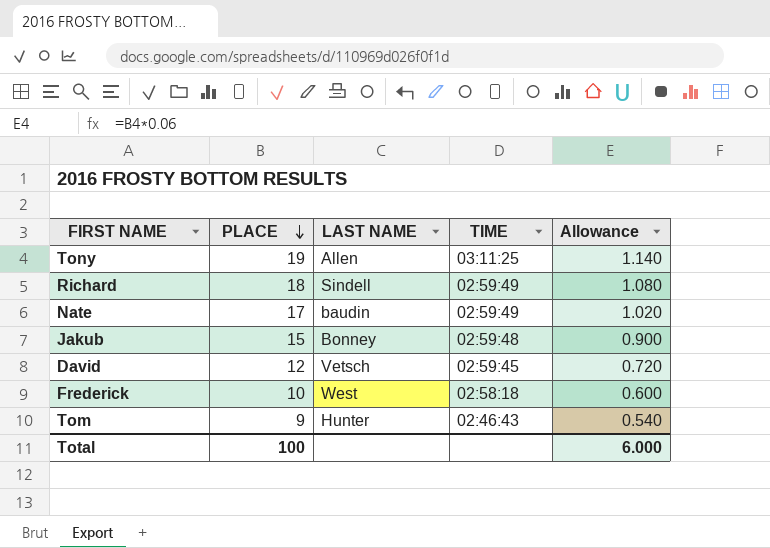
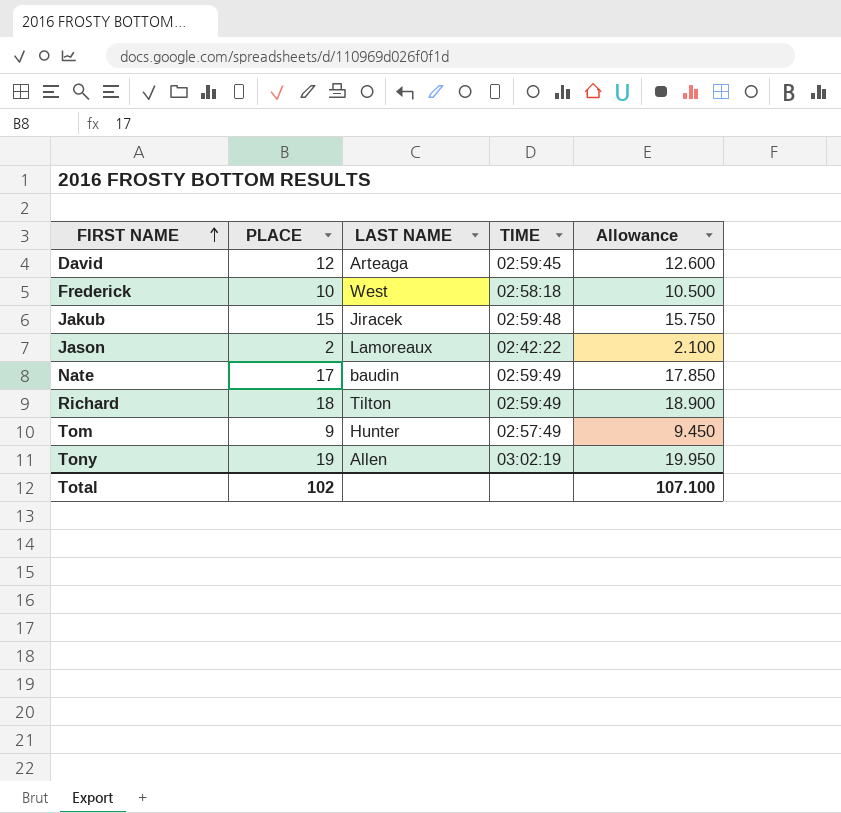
row order: PLACE descending -> FIRST NAME ascending
column Allowance | formula: [PLACE] * 0.06 -> [PLACE] * 1.05
David | LAST NAME: Vetsch -> Arteaga
Jakub | LAST NAME: Bonney -> Jiracek
row Jason: none -> 2 | Lamoreaux | 02:42:22 | 2.100
Richard | LAST NAME: Sindell -> Tilton
Tom | TIME: 02:46:43 -> 02:57:49
Tony | TIME: 03:11:25 -> 03:02:19
Total | PLACE: 100 -> 102
Total | Allowance: 6.000 -> 107.100

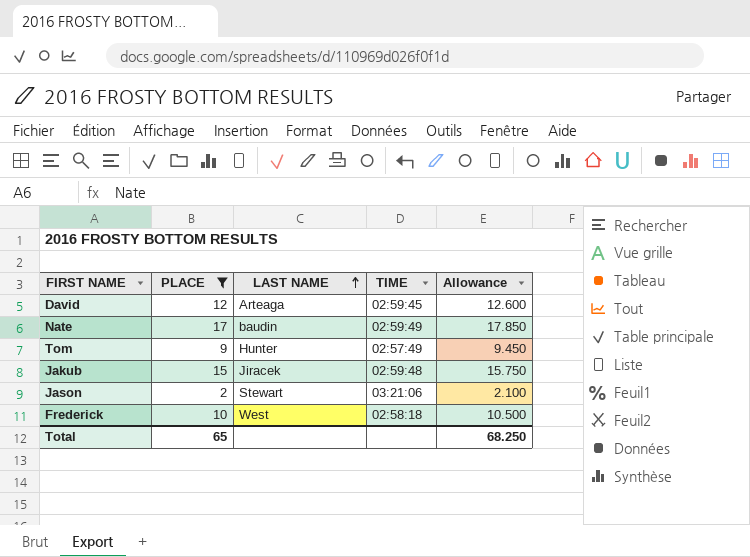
filter: none -> PLACE <= 17
row order: FIRST NAME ascending -> LAST NAME ascending
Jason | LAST NAME: Lamoreaux -> Stewart
Jason | TIME: 02:42:22 -> 03:21:06
Total | PLACE: 102 -> 65
Total | Allowance: 107.100 -> 68.250

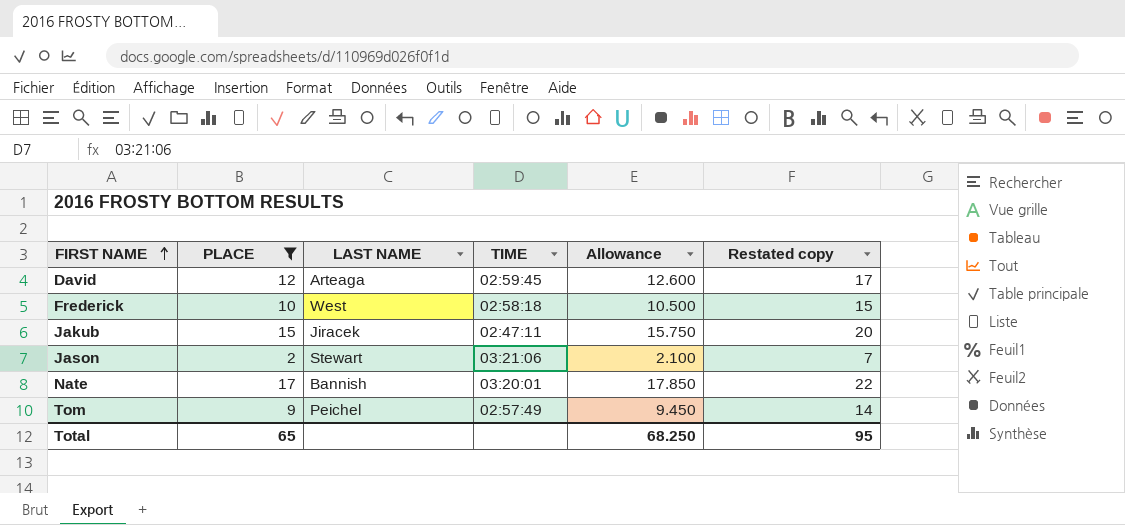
row order: LAST NAME ascending -> FIRST NAME ascending
column Restated copy | formula: none -> [PLACE] + 5
Jakub | TIME: 02:59:48 -> 02:47:11
Nate | LAST NAME: baudin -> Bannish
Nate | TIME: 02:59:49 -> 03:20:01
Tom | LAST NAME: Hunter -> Peichel

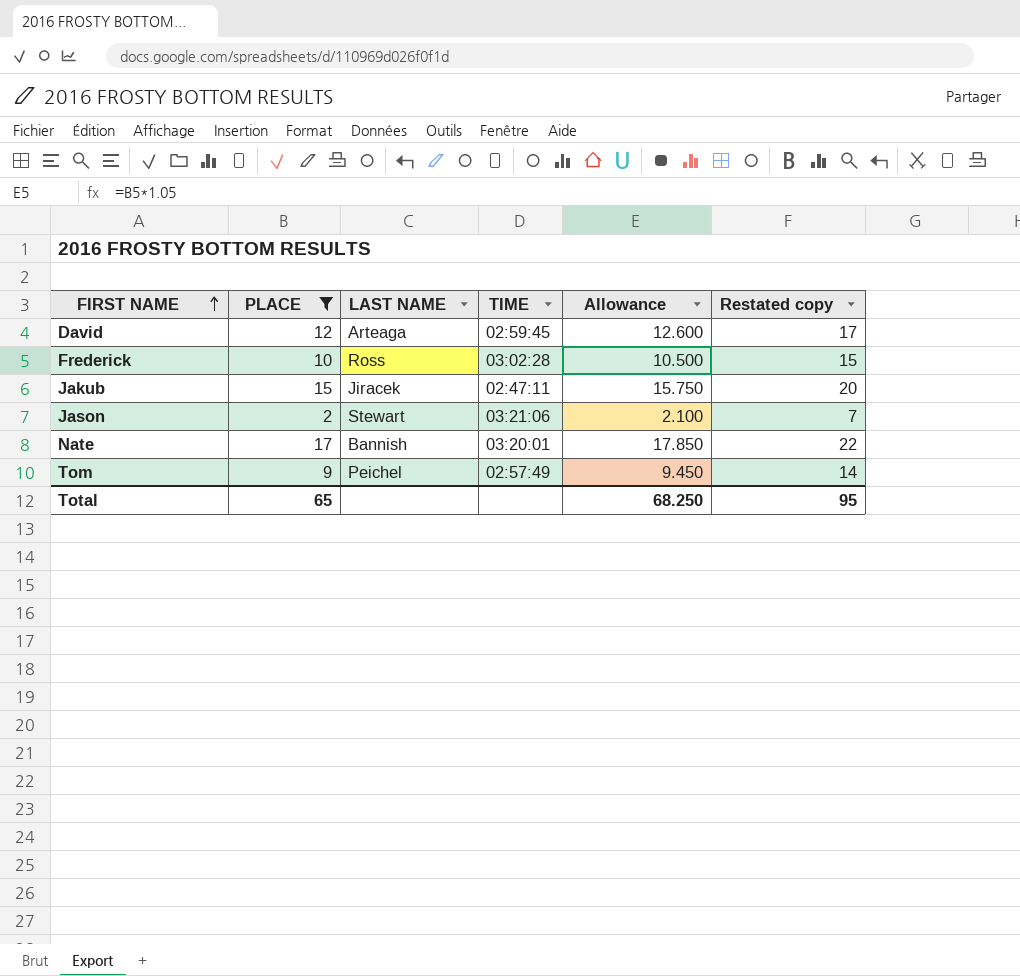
Frederick | LAST NAME: West -> Ross
Frederick | TIME: 02:58:18 -> 03:02:28

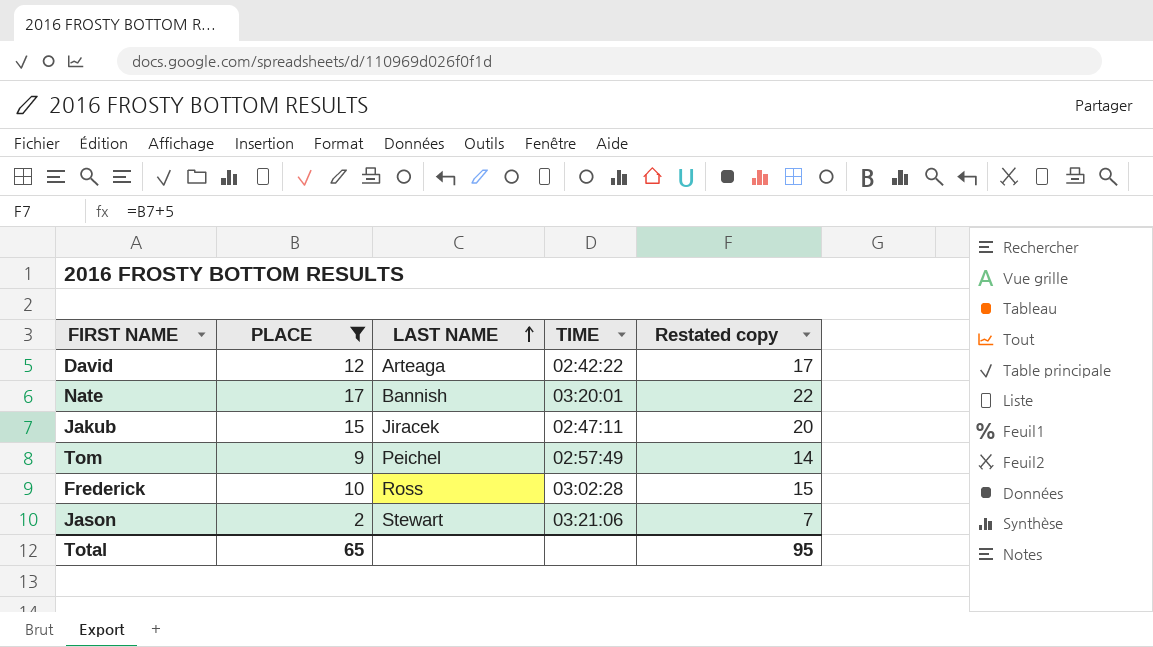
row order: FIRST NAME ascending -> LAST NAME ascending
column Allowance | formula: [PLACE] * 1.05 -> none
David | TIME: 02:59:45 -> 02:42:22

